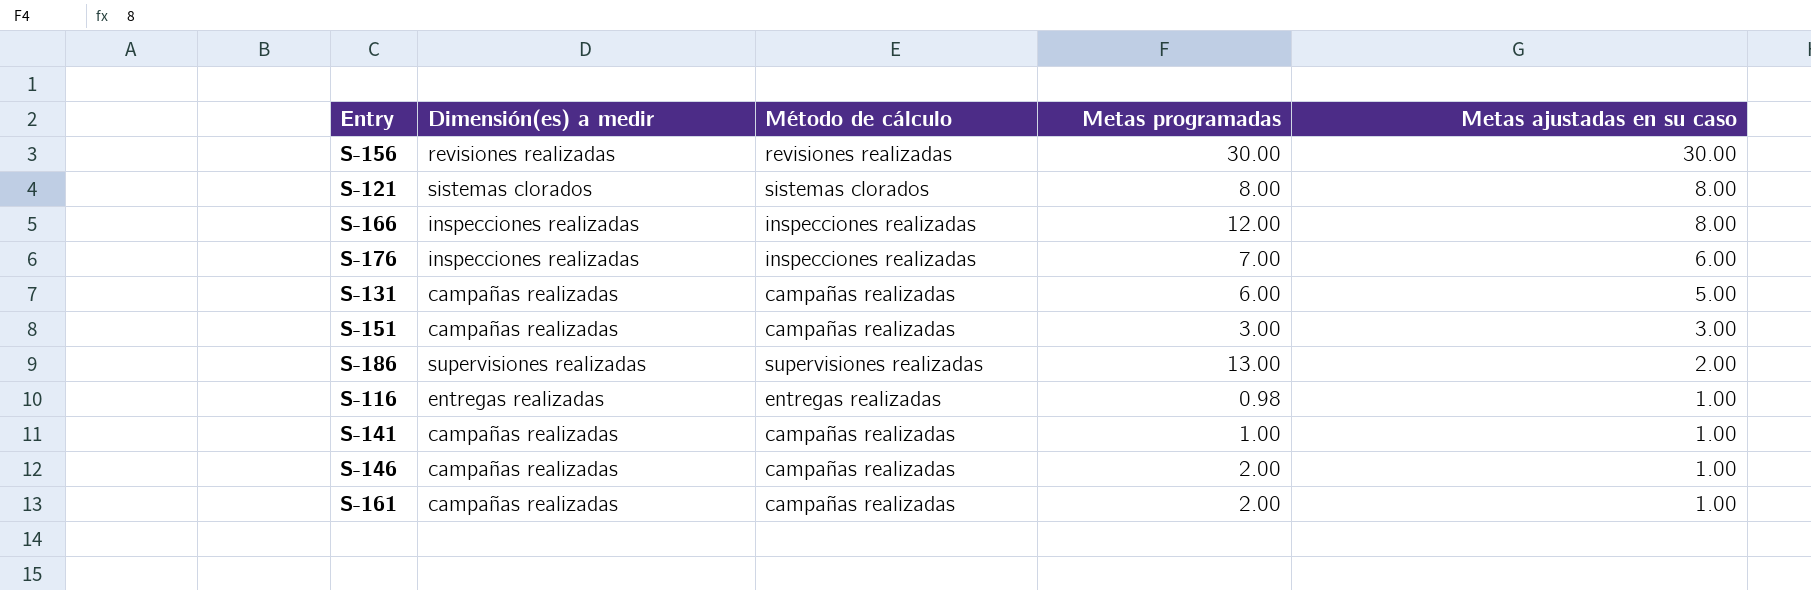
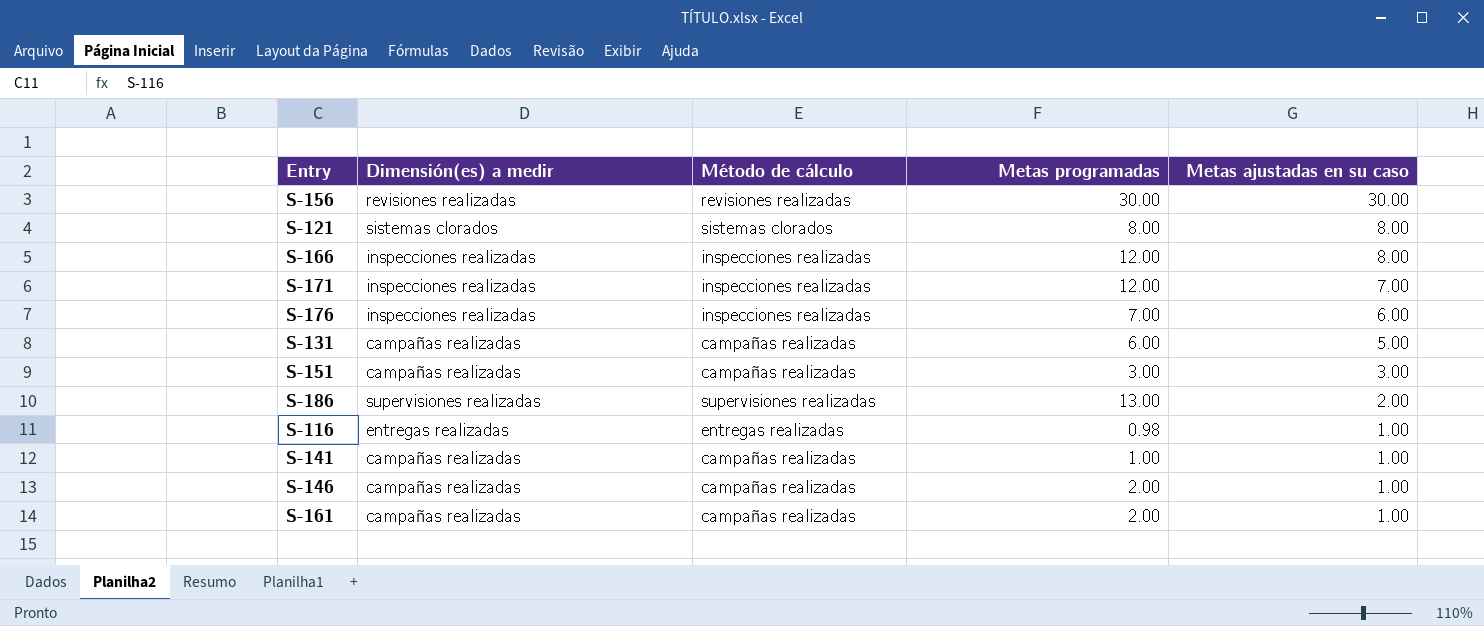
row S-171: none -> inspecciones realizadas | inspecciones realizadas | 12.00 | 7.00

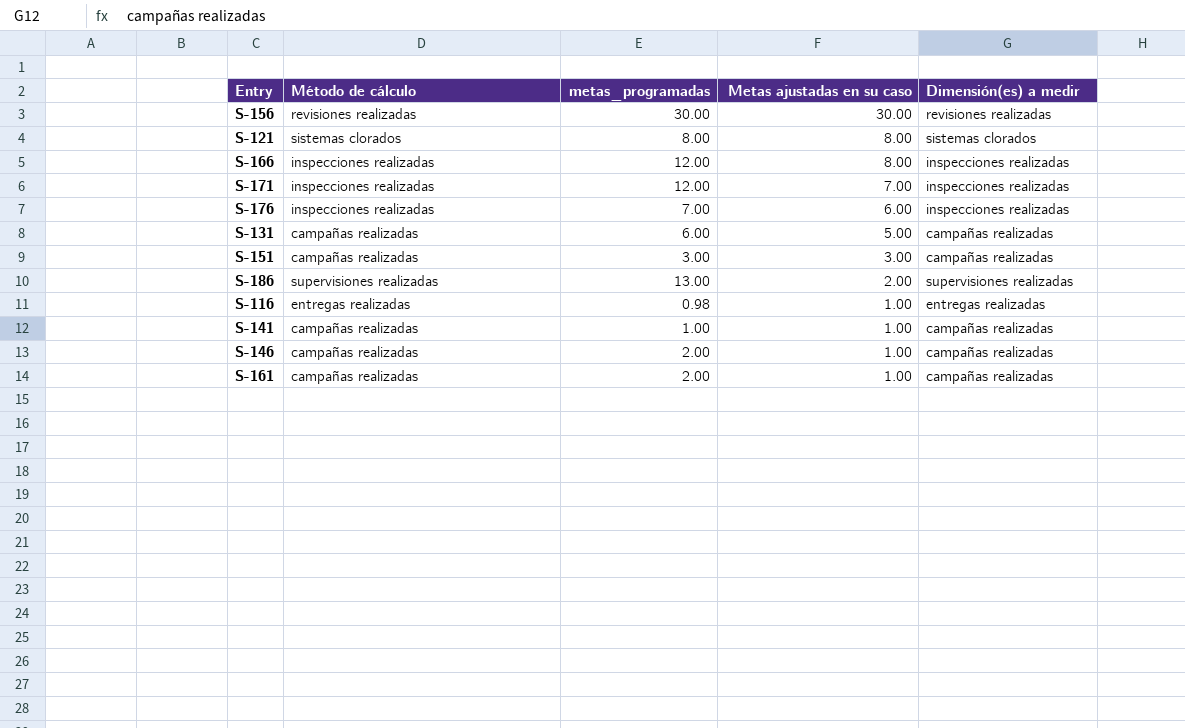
column name: Metas programadas -> metas_programadas
column Dimensión(es) a medir | position: 2 -> 5

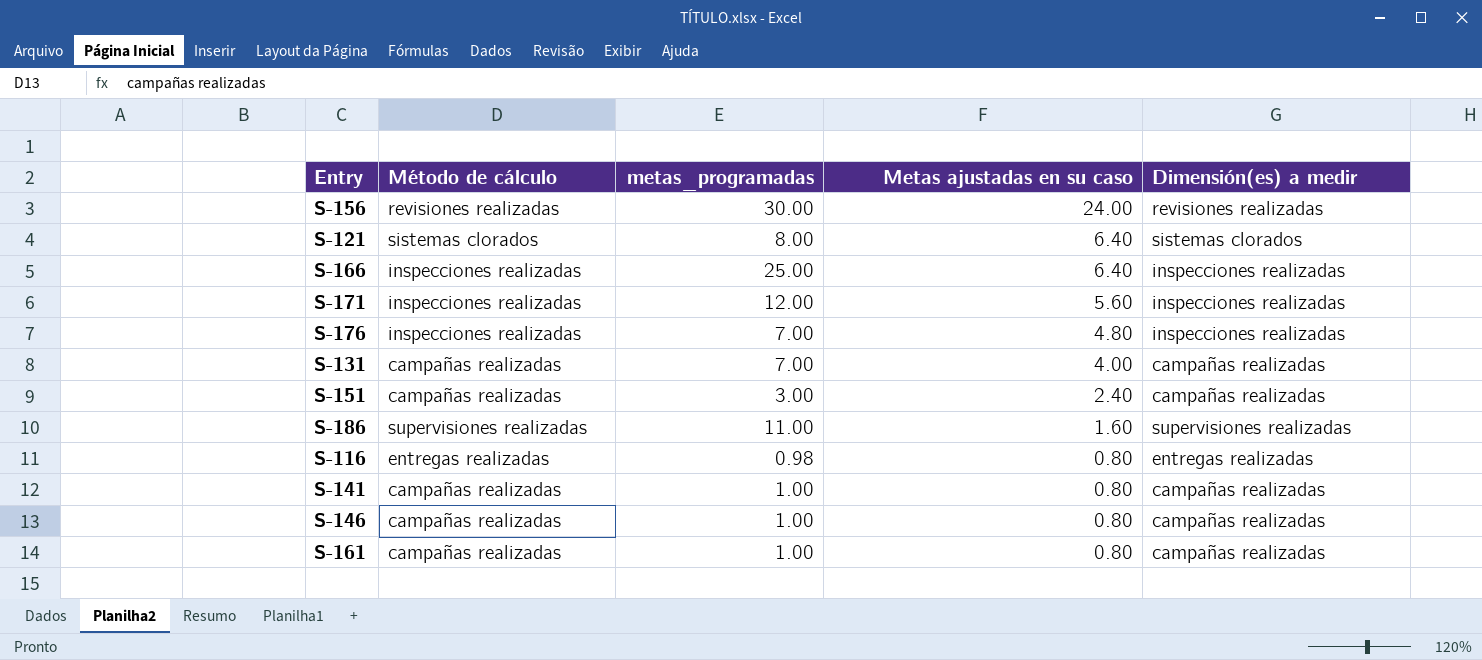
S-156 | Metas ajustadas en su caso: 30.00 -> 24.00
S-121 | Metas ajustadas en su caso: 8.00 -> 6.40
S-166 | metas_programadas: 12.00 -> 25.00
S-166 | Metas ajustadas en su caso: 8.00 -> 6.40
S-171 | Metas ajustadas en su caso: 7.00 -> 5.60
S-176 | Metas ajustadas en su caso: 6.00 -> 4.80
S-131 | metas_programadas: 6.00 -> 7.00
S-131 | Metas ajustadas en su caso: 5.00 -> 4.00
S-151 | Metas ajustadas en su caso: 3.00 -> 2.40
S-186 | metas_programadas: 13.00 -> 11.00
S-186 | Metas ajustadas en su caso: 2.00 -> 1.60
S-116 | Metas ajustadas en su caso: 1.00 -> 0.80
S-141 | Metas ajustadas en su caso: 1.00 -> 0.80
S-146 | metas_programadas: 2.00 -> 1.00
S-146 | Metas ajustadas en su caso: 1.00 -> 0.80
S-161 | metas_programadas: 2.00 -> 1.00
S-161 | Metas ajustadas en su caso: 1.00 -> 0.80

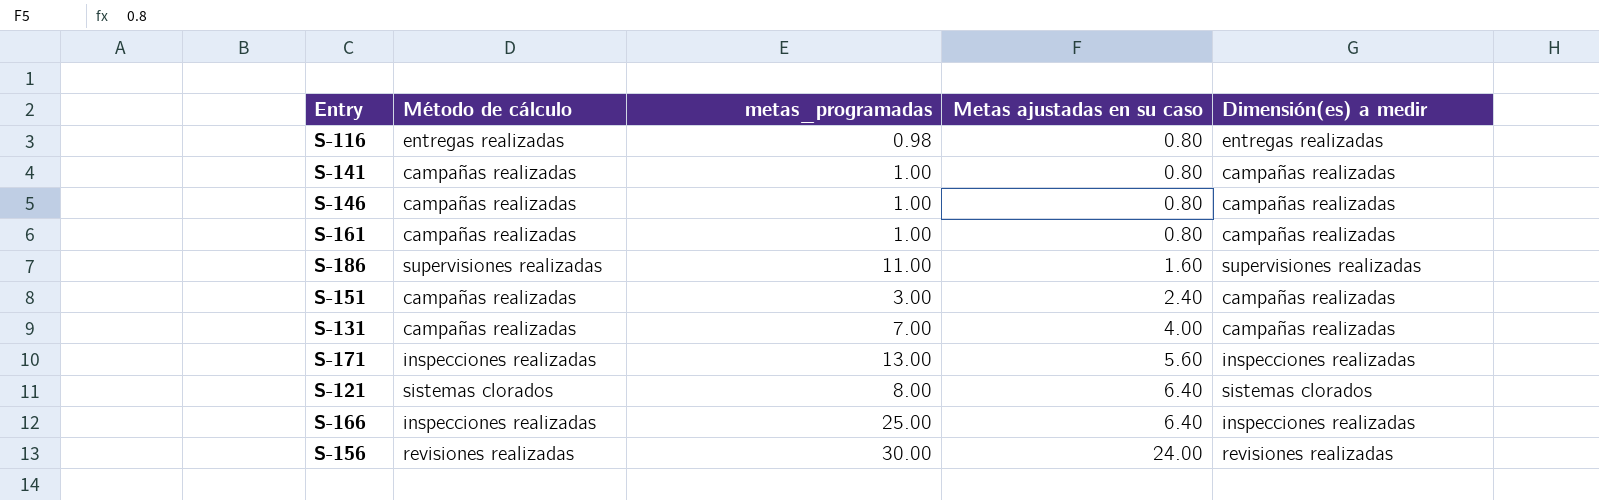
row order: Metas ajustadas en su caso descending -> Metas ajustadas en su caso ascending
row S-176: inspecciones realizadas | 7.00 | 4.80 | inspecciones realizadas -> none
S-171 | metas_programadas: 12.00 -> 13.00

